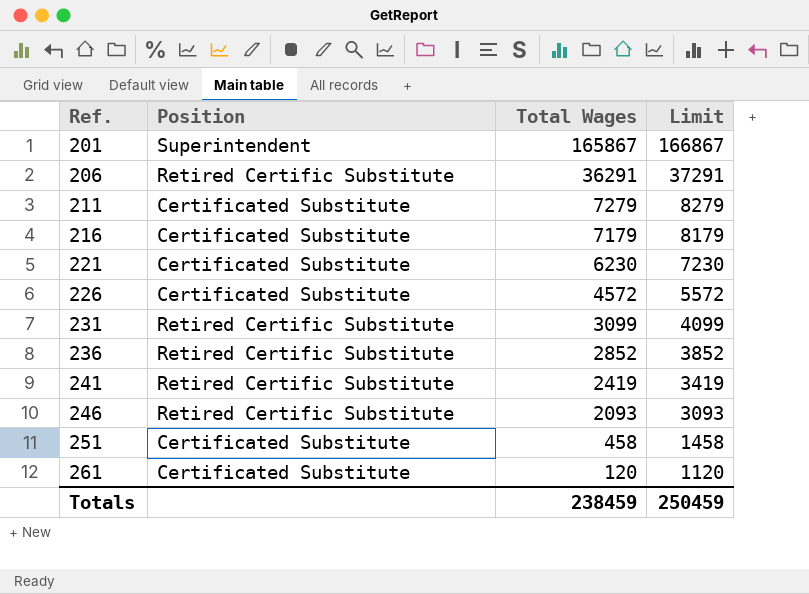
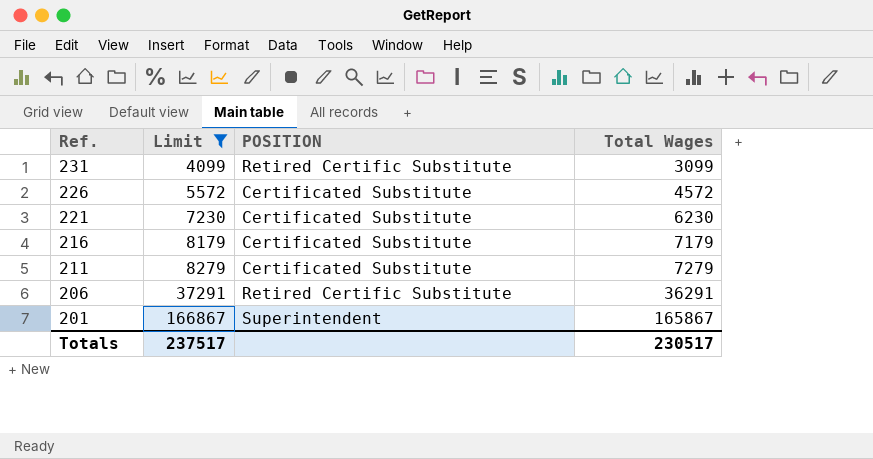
filter: none -> Limit >= 4099
row order: Ref. ascending -> Ref. descending
column Limit | position: 4 -> 2
column name: Position -> POSITION
Totals | Limit: 250459 -> 237517
Totals | Total Wages: 238459 -> 230517

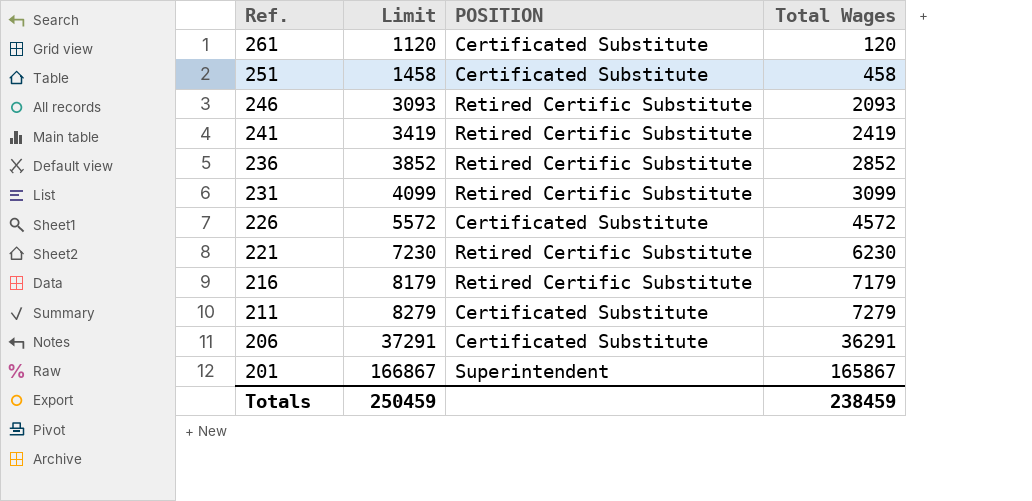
filter: Limit >= 4099 -> none
221 | POSITION: Certificated Substitute -> Retired Certific Substitute
216 | POSITION: Certificated Substitute -> Retired Certific Substitute
206 | POSITION: Retired Certific Substitute -> Certificated Substitute
Totals | Limit: 237517 -> 250459
Totals | Total Wages: 230517 -> 238459

